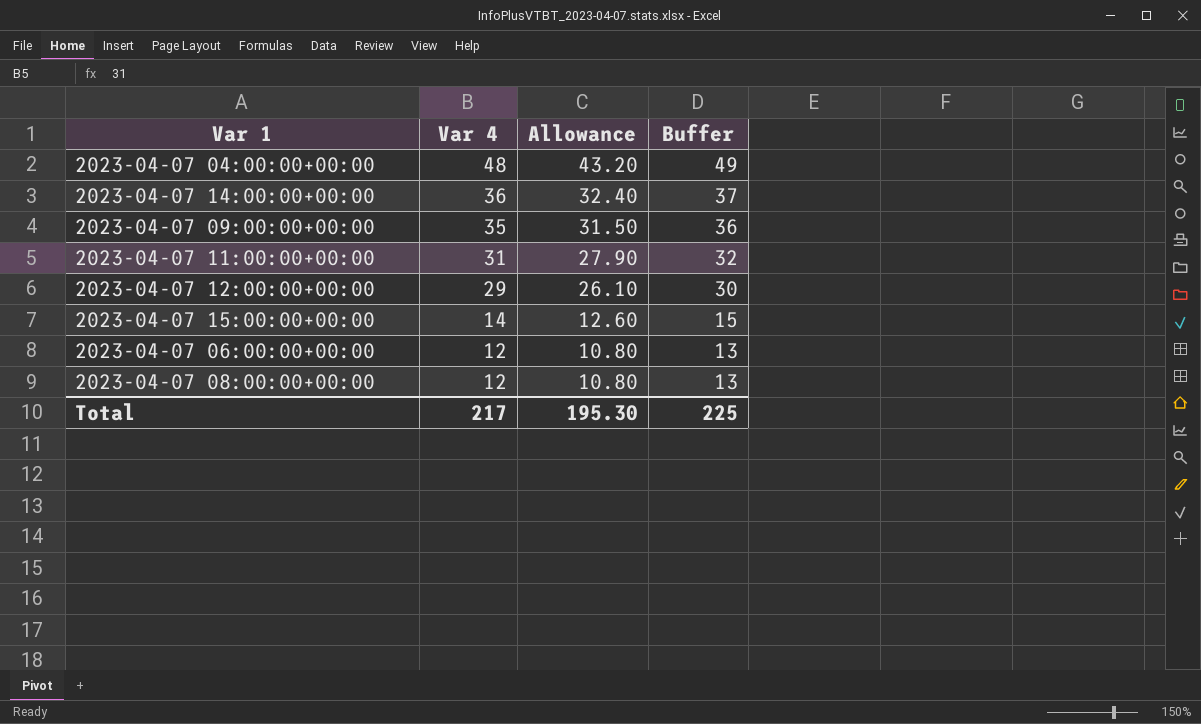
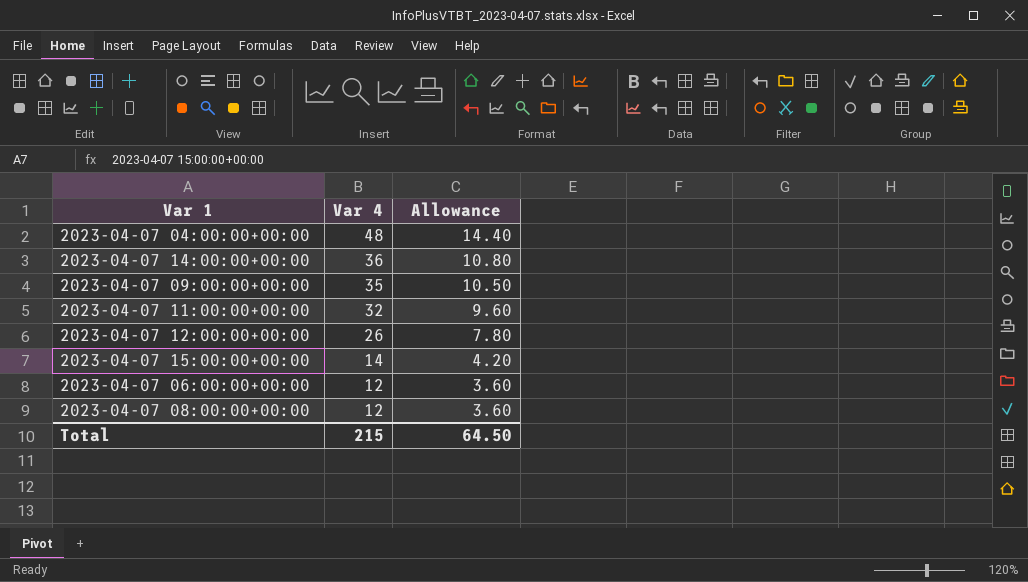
column Buffer | formula: [Var 4] + 1 -> none
column Allowance | formula: [Var 4] * 0.9 -> [Var 4] * 0.3
2023-04-07 11:00:00+00:00 | Var 4: 31 -> 32
2023-04-07 12:00:00+00:00 | Var 4: 29 -> 26
Total | Var 4: 217 -> 215
Total | Allowance: 195.30 -> 64.50

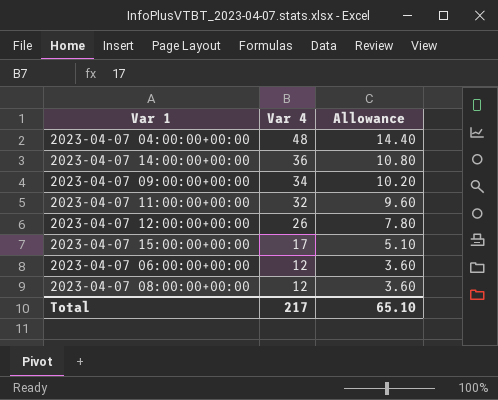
2023-04-07 09:00:00+00:00 | Var 4: 35 -> 34
2023-04-07 09:00:00+00:00 | Allowance: 10.50 -> 10.20
2023-04-07 15:00:00+00:00 | Var 4: 14 -> 17
2023-04-07 15:00:00+00:00 | Allowance: 4.20 -> 5.10
Total | Var 4: 215 -> 217
Total | Allowance: 64.50 -> 65.10

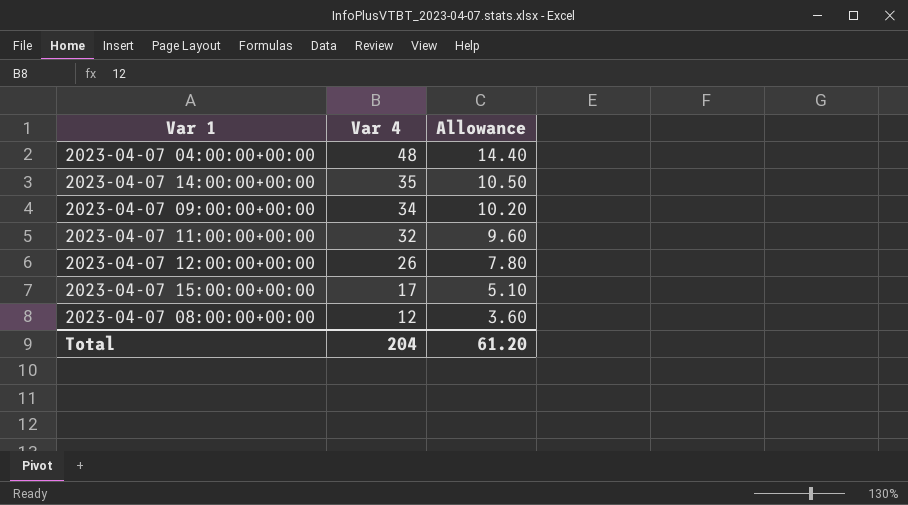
row 2023-04-07 06:00:00+00:00: 12 | 3.60 -> none
2023-04-07 14:00:00+00:00 | Var 4: 36 -> 35
2023-04-07 14:00:00+00:00 | Allowance: 10.80 -> 10.50
Total | Var 4: 217 -> 204
Total | Allowance: 65.10 -> 61.20

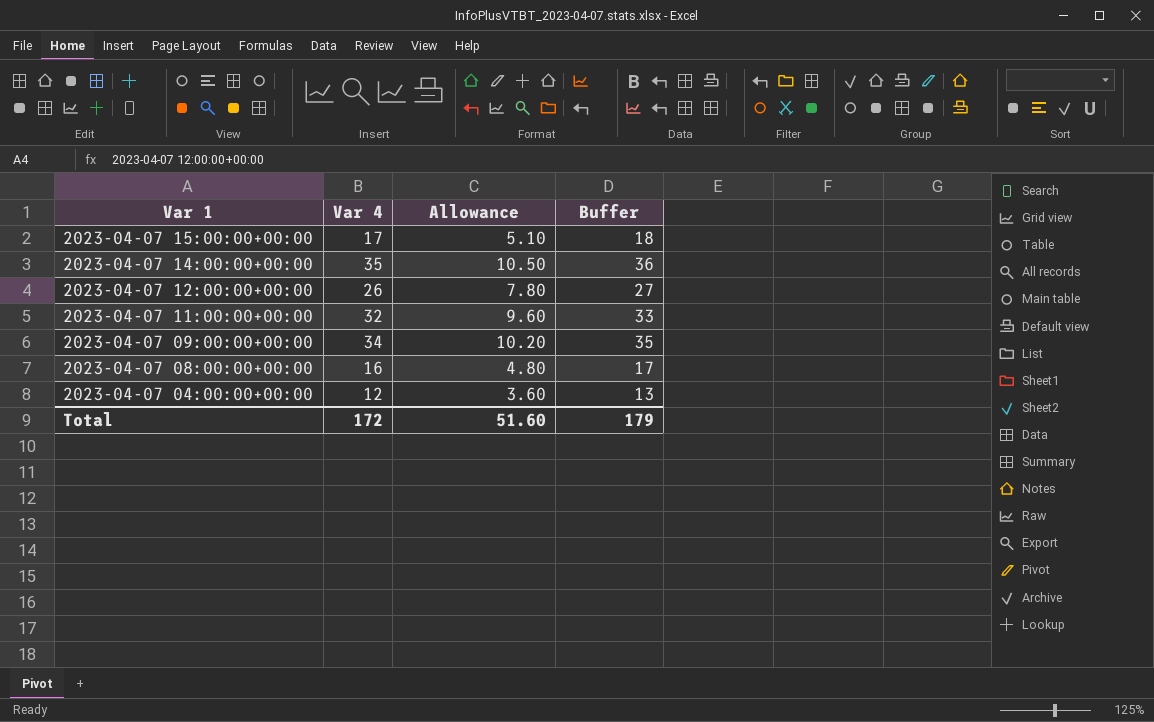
row order: Var 4 descending -> Var 1 descending
column Buffer | formula: none -> [Var 4] + 1
2023-04-07 08:00:00+00:00 | Var 4: 12 -> 16
2023-04-07 08:00:00+00:00 | Allowance: 3.60 -> 4.80
2023-04-07 04:00:00+00:00 | Var 4: 48 -> 12
2023-04-07 04:00:00+00:00 | Allowance: 14.40 -> 3.60
Total | Var 4: 204 -> 172
Total | Allowance: 61.20 -> 51.60

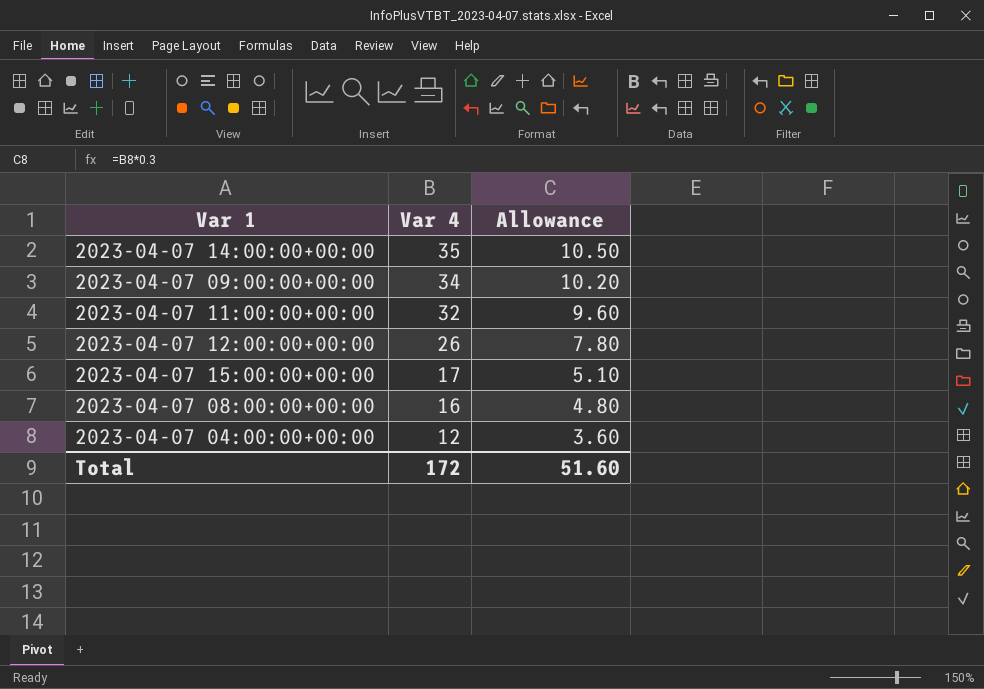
row order: Var 1 descending -> Var 4 descending
column Buffer | formula: [Var 4] + 1 -> none

